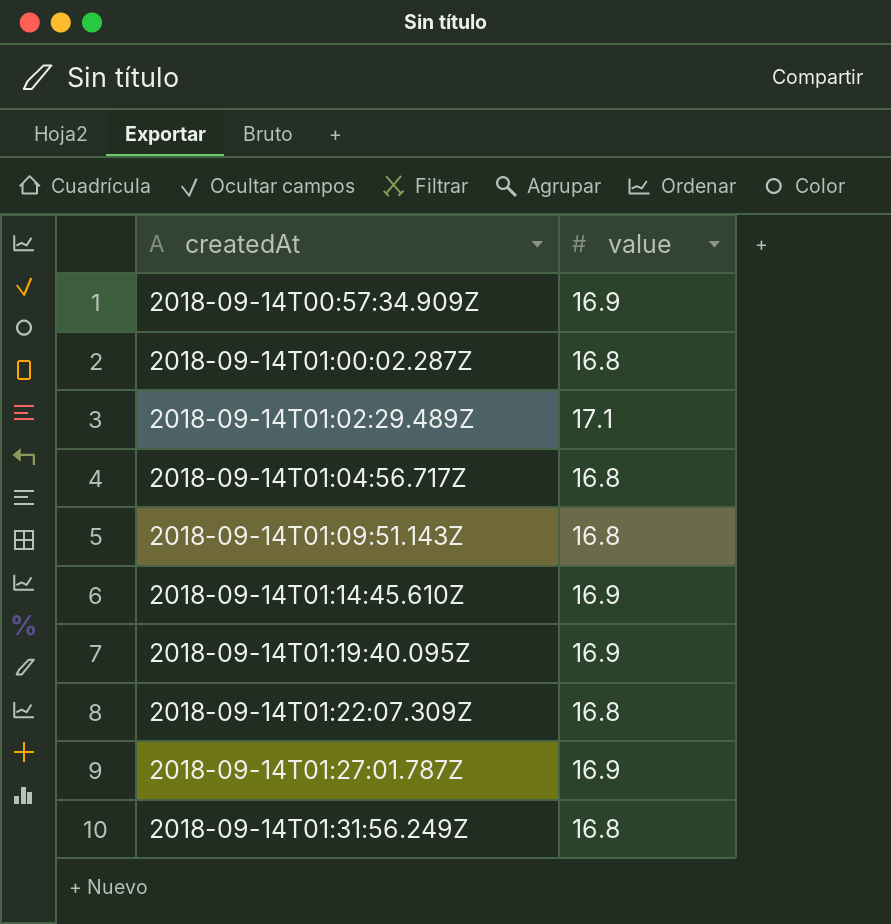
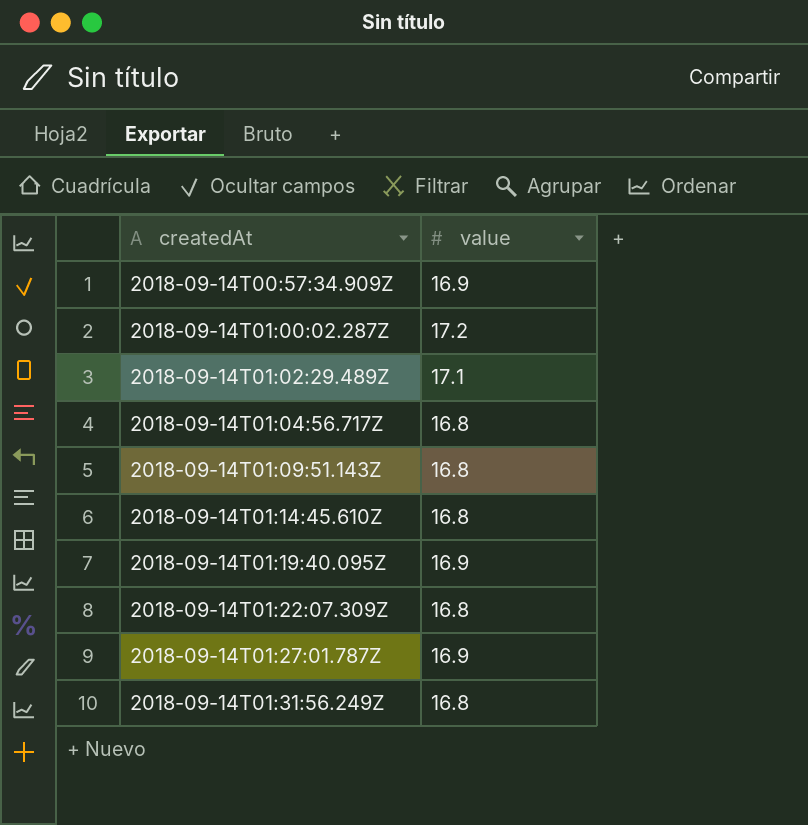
2018-09-14T01:00:02.287Z | value: 16.8 -> 17.2
2018-09-14T01:14:45.610Z | value: 16.9 -> 16.8

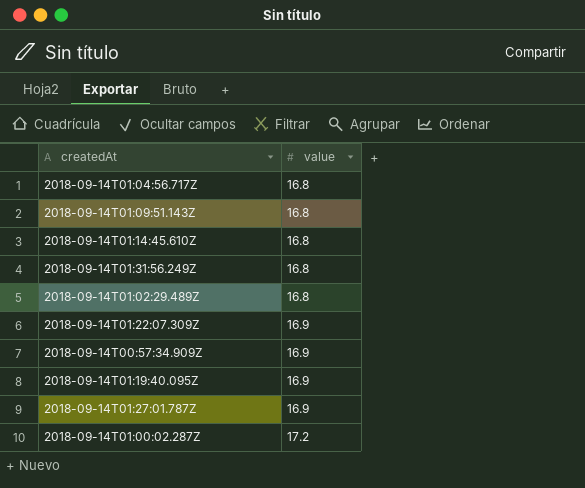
row order: createdAt ascending -> value ascending
2018-09-14T01:02:29.489Z | value: 17.1 -> 16.8
2018-09-14T01:22:07.309Z | value: 16.8 -> 16.9

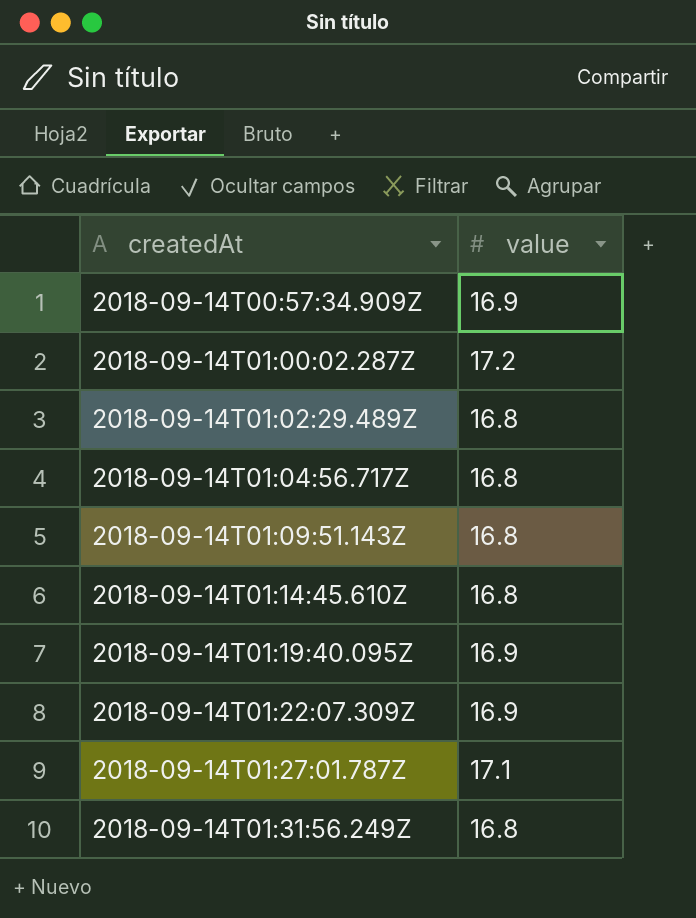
row order: value ascending -> createdAt ascending
2018-09-14T01:27:01.787Z | value: 16.9 -> 17.1

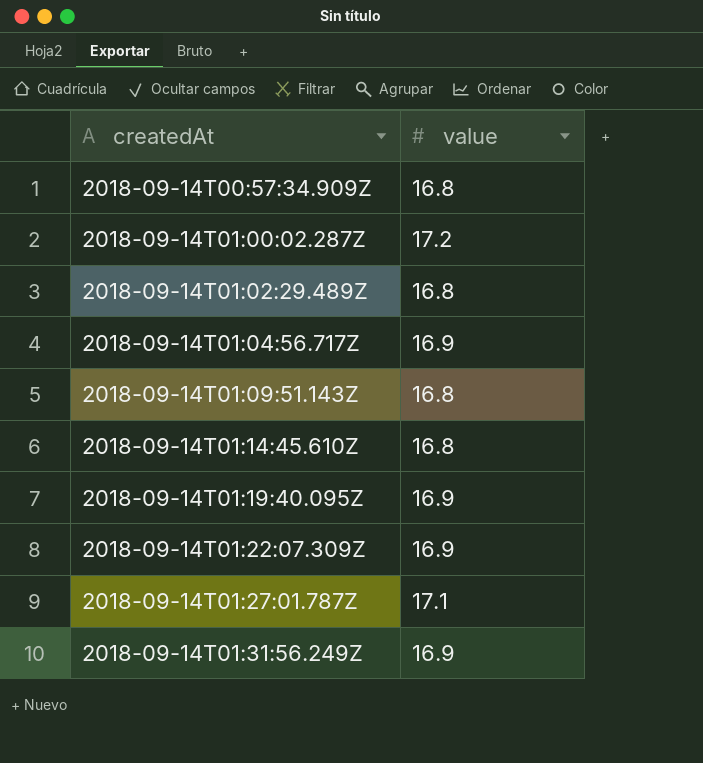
2018-09-14T00:57:34.909Z | value: 16.9 -> 16.8
2018-09-14T01:04:56.717Z | value: 16.8 -> 16.9
2018-09-14T01:31:56.249Z | value: 16.8 -> 16.9

